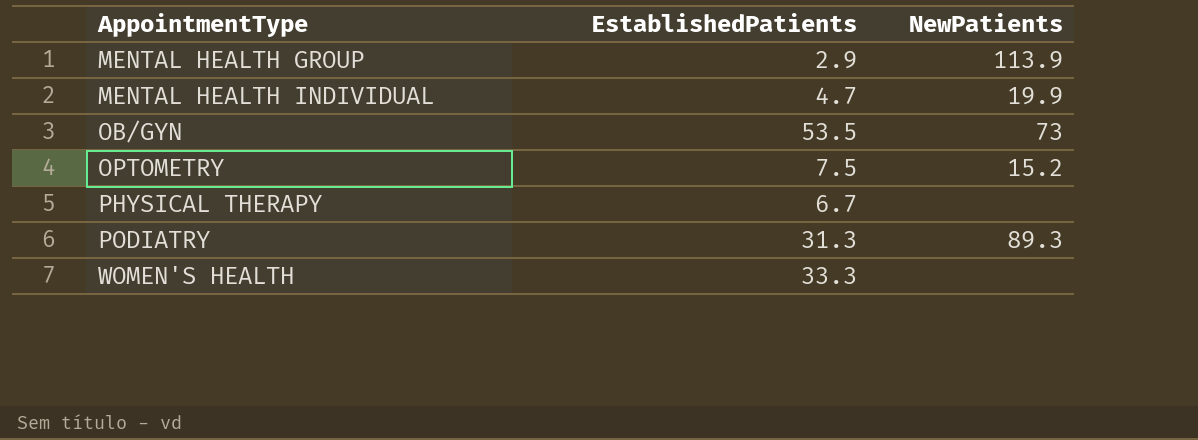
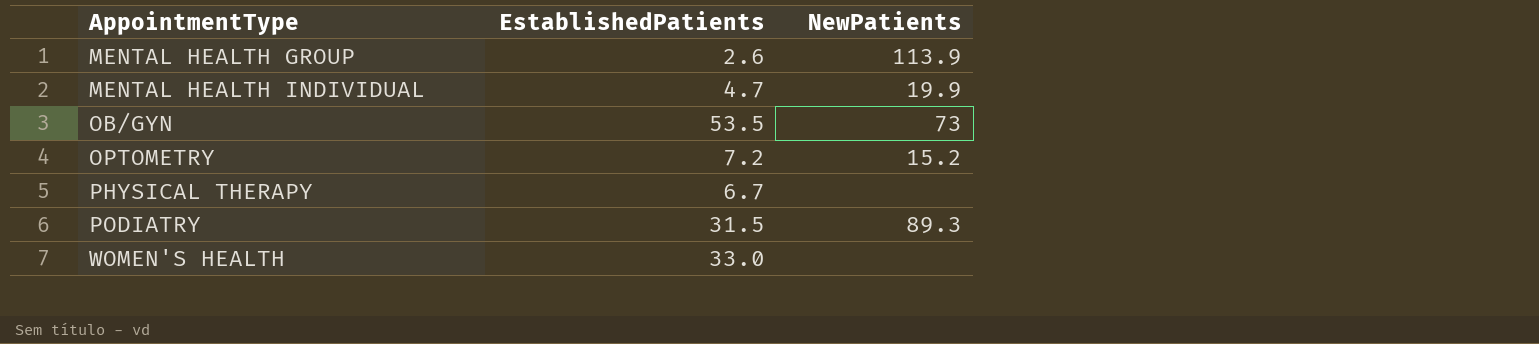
MENTAL HEALTH GROUP | EstablishedPatients: 2.9 -> 2.6
OPTOMETRY | EstablishedPatients: 7.5 -> 7.2
PODIATRY | EstablishedPatients: 31.3 -> 31.5
WOMEN'S HEALTH | EstablishedPatients: 33.3 -> 33.0

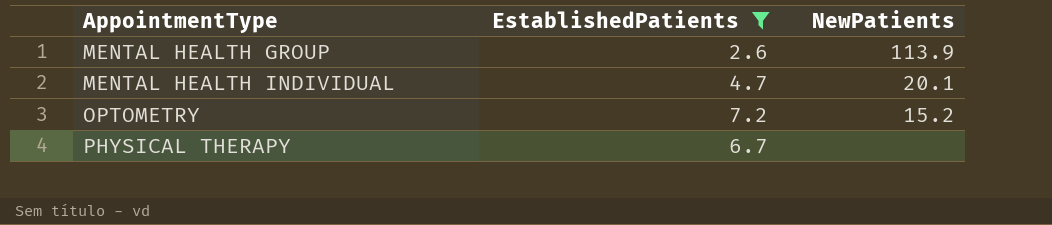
filter: none -> EstablishedPatients <= 7.2
MENTAL HEALTH INDIVIDUAL | NewPatients: 19.9 -> 20.1

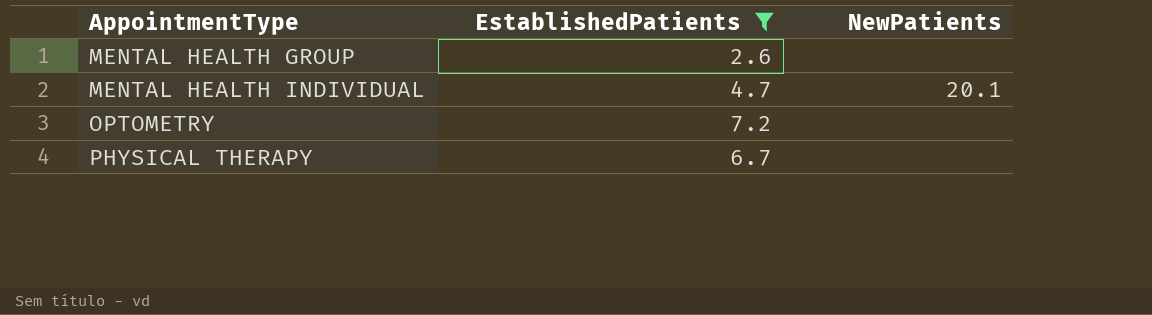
MENTAL HEALTH GROUP | NewPatients: 113.9 -> none
OPTOMETRY | NewPatients: 15.2 -> none

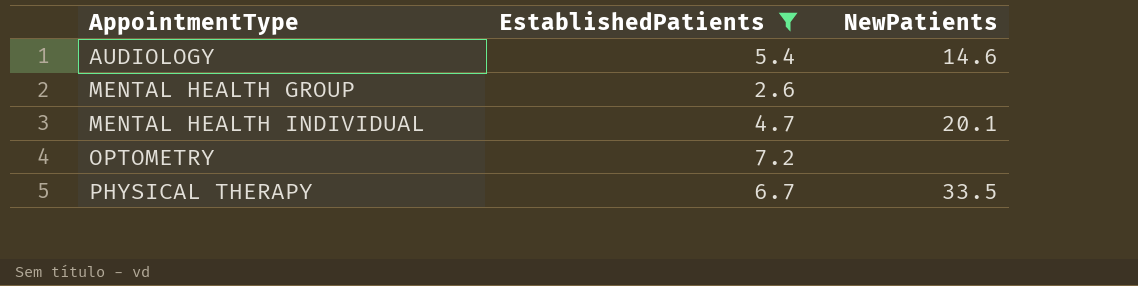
row AUDIOLOGY: none -> 5.4 | 14.6
PHYSICAL THERAPY | NewPatients: none -> 33.5

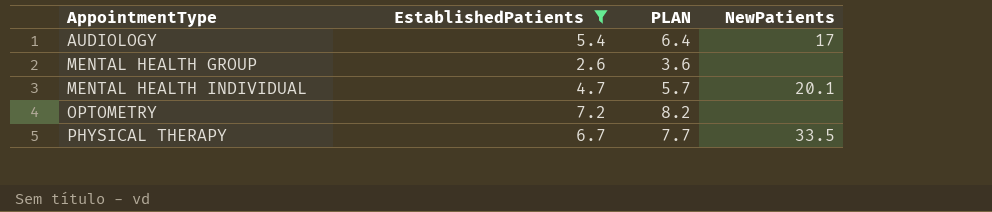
column PLAN | formula: none -> [EstablishedPatients] + 1
AUDIOLOGY | NewPatients: 14.6 -> 17

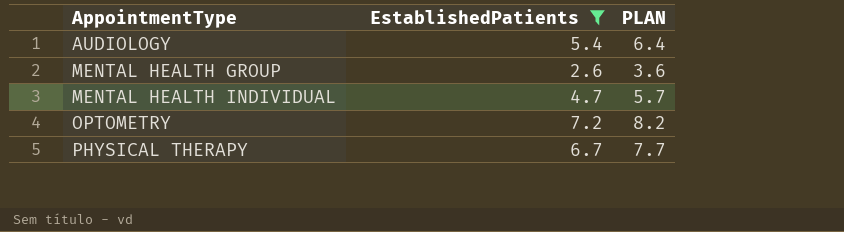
column NewPatients | position: 4 -> none

